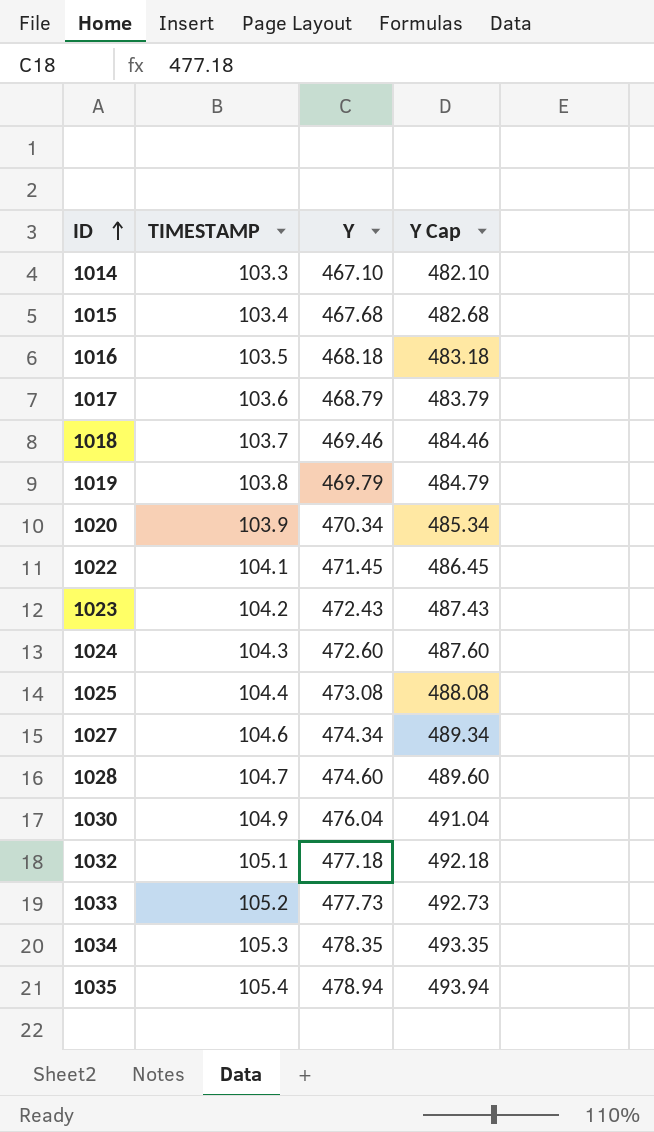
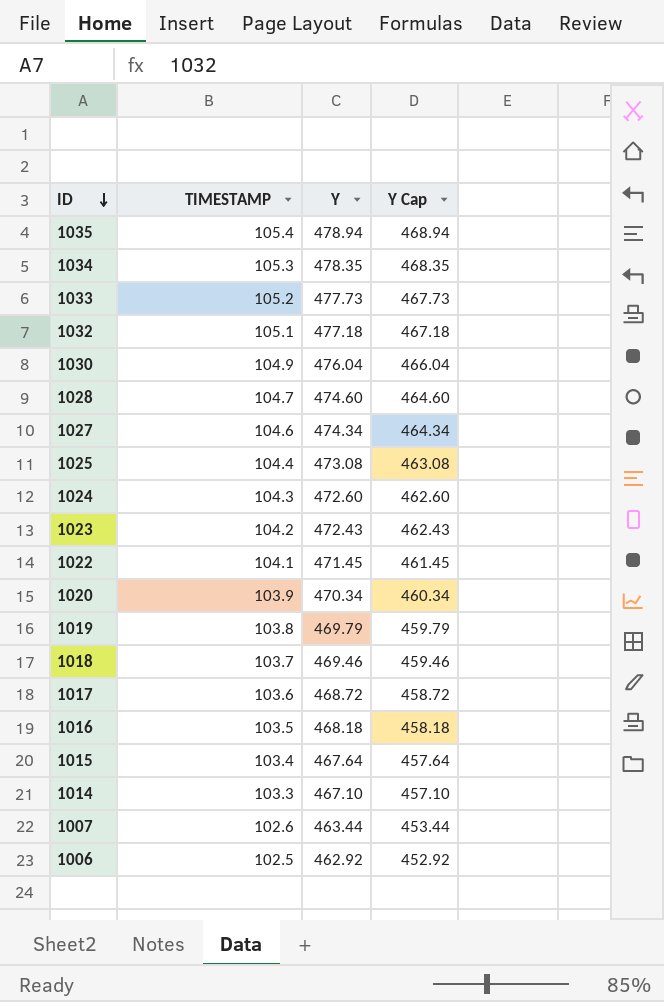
row order: ID ascending -> ID descending
column Y Cap | formula: [Y] + 15 -> [Y] - 10
1017 | Y: 468.79 -> 468.72
1015 | Y: 467.68 -> 467.64
row 1007: none -> 102.6 | 463.44 | 453.44
row 1006: none -> 102.5 | 462.92 | 452.92

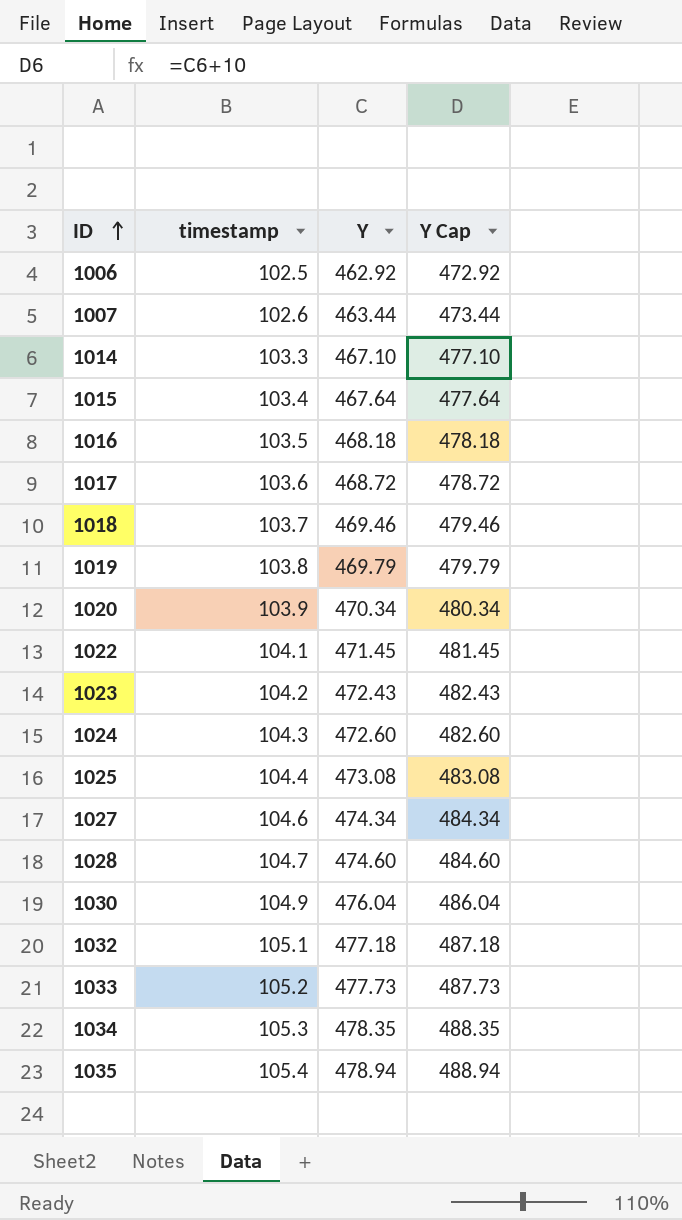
row order: ID descending -> ID ascending
column name: TIMESTAMP -> timestamp
column Y Cap | formula: [Y] - 10 -> [Y] + 10

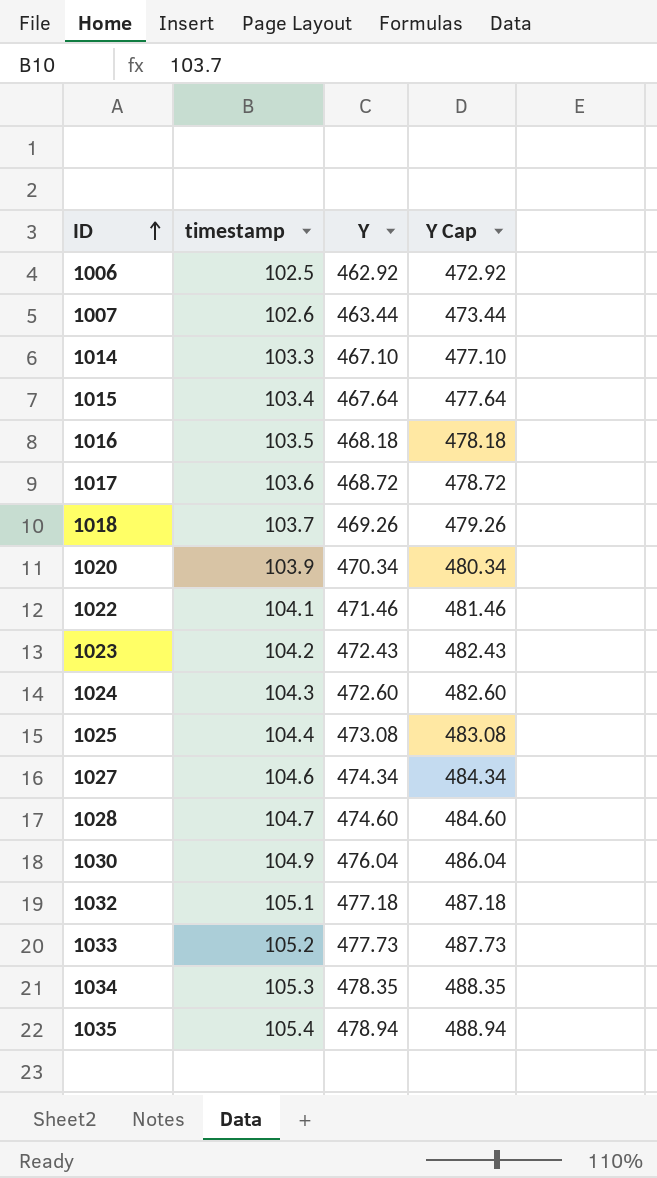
row 1019: 103.8 | 469.79 | 479.79 -> none
1018 | Y: 469.46 -> 469.26
1018 | Y Cap: 479.46 -> 479.26
1022 | Y: 471.45 -> 471.46
1022 | Y Cap: 481.45 -> 481.46

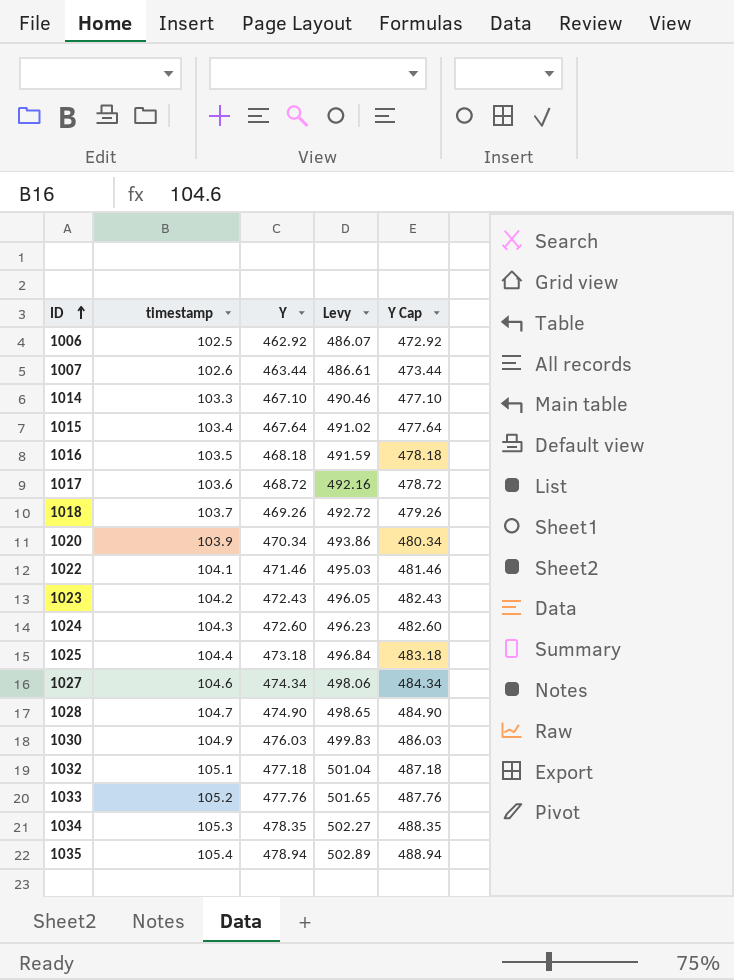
column Levy | formula: none -> [Y] * 1.05
1025 | Y: 473.08 -> 473.18
1025 | Y Cap: 483.08 -> 483.18
1028 | Y: 474.60 -> 474.90
1028 | Y Cap: 484.60 -> 484.90
1030 | Y: 476.04 -> 476.03
1030 | Y Cap: 486.04 -> 486.03
1033 | Y: 477.73 -> 477.76
1033 | Y Cap: 487.73 -> 487.76

